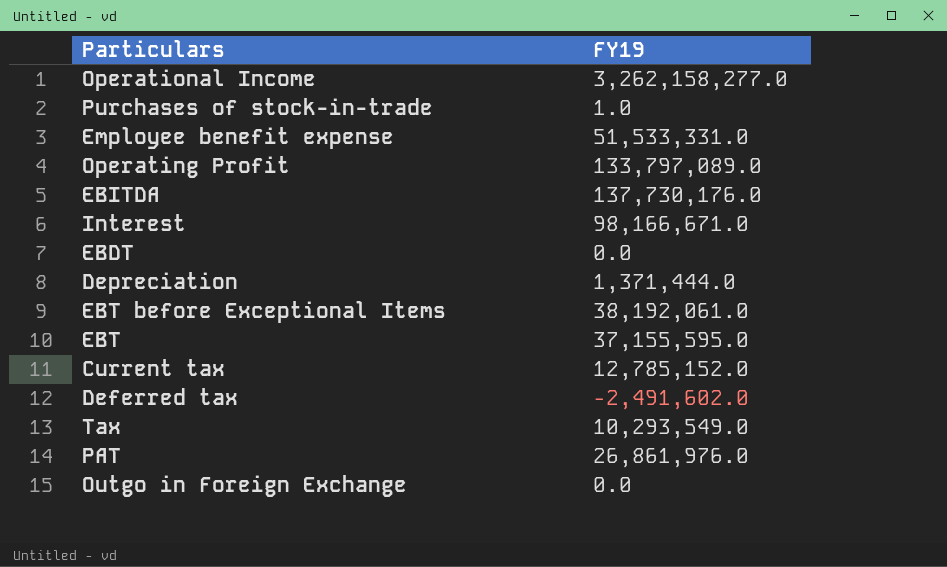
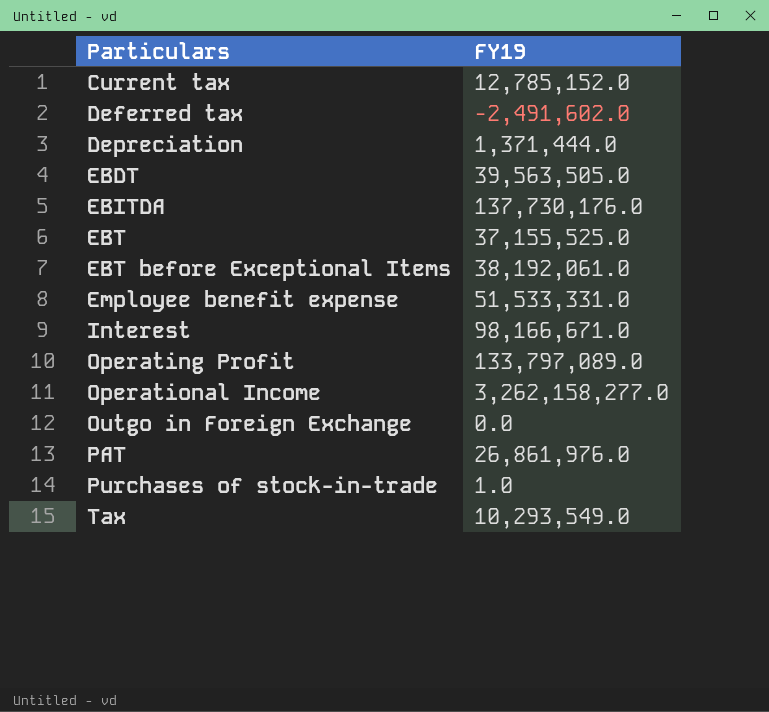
row order: none -> Particulars ascending
EBDT | FY19: 0.0 -> 39,563,505.0
EBT | FY19: 37,155,595.0 -> 37,155,525.0

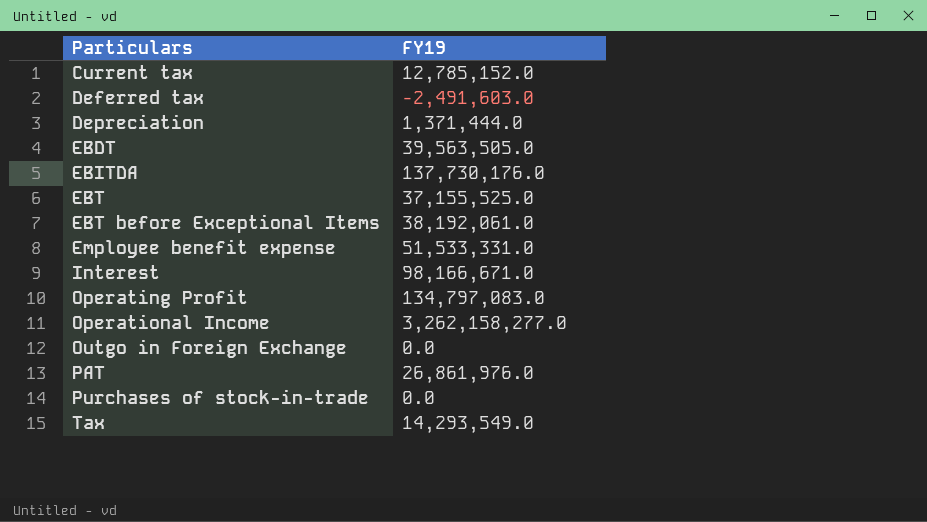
Deferred tax | FY19: -2,491,602.0 -> -2,491,603.0
Operating Profit | FY19: 133,797,089.0 -> 134,797,083.0
Purchases of stock-in-trade | FY19: 1.0 -> 0.0
Tax | FY19: 10,293,549.0 -> 14,293,549.0

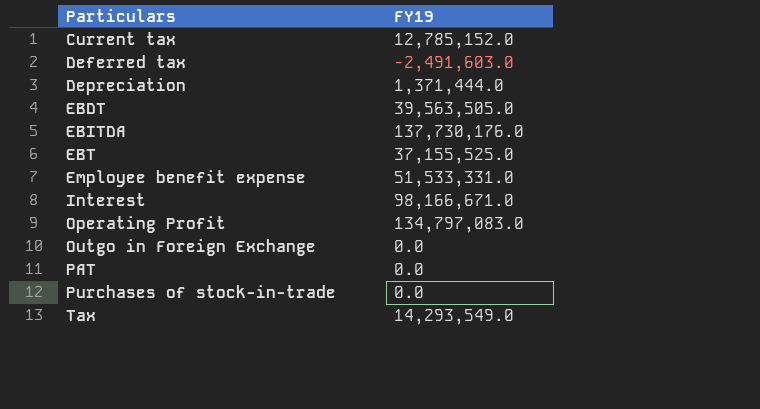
row EBT before Exceptional Items: 38,192,061.0 -> none
row Operational Income: 3,262,158,277.0 -> none
PAT | FY19: 26,861,976.0 -> 0.0

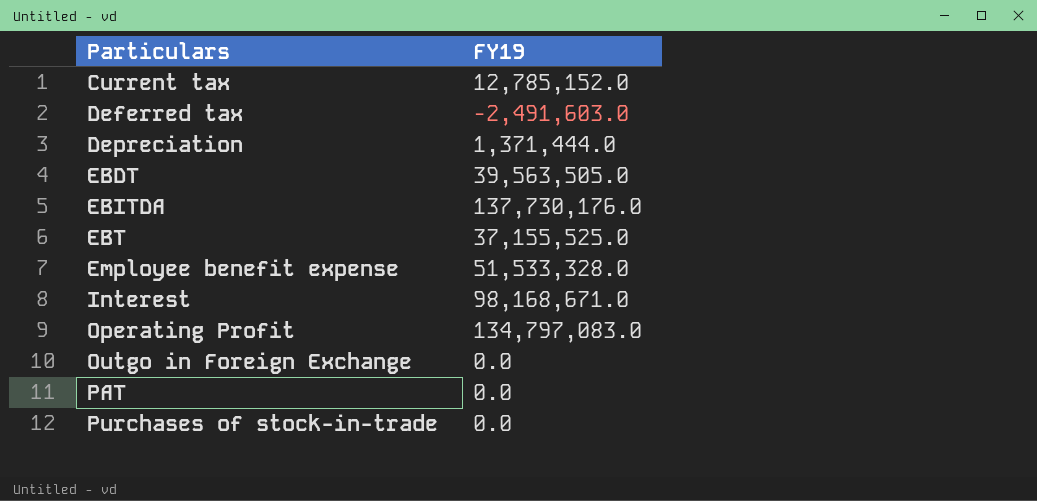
row Tax: 14,293,549.0 -> none
Employee benefit expense | FY19: 51,533,331.0 -> 51,533,328.0
Interest | FY19: 98,166,671.0 -> 98,168,671.0

